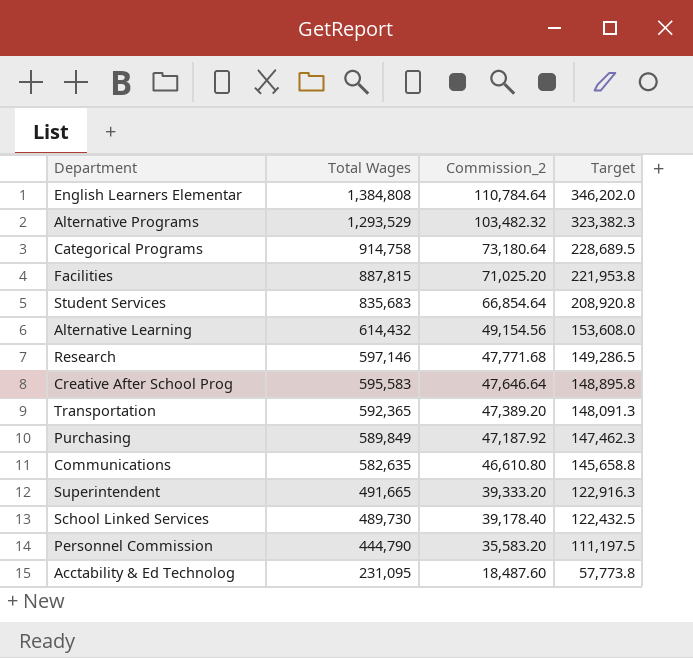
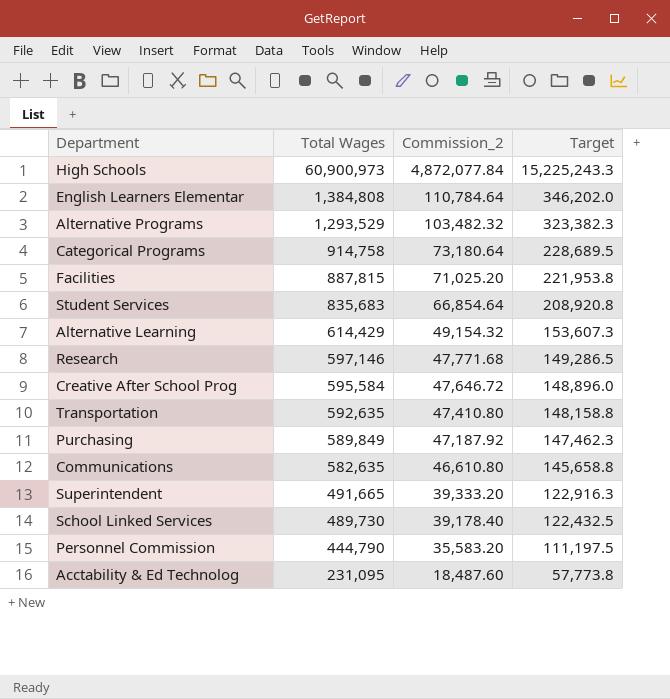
row High Schools: none -> 60,900,973 | 4,872,077.84 | 15,225,243.3
Alternative Learning | Total Wages: 614,432 -> 614,429
Alternative Learning | Commission_2: 49,154.56 -> 49,154.32
Alternative Learning | Target: 153,608.0 -> 153,607.3
Creative After School Prog | Total Wages: 595,583 -> 595,584
Creative After School Prog | Commission_2: 47,646.64 -> 47,646.72
Creative After School Prog | Target: 148,895.8 -> 148,896.0
Transportation | Total Wages: 592,365 -> 592,635
Transportation | Commission_2: 47,389.20 -> 47,410.80
Transportation | Target: 148,091.3 -> 148,158.8

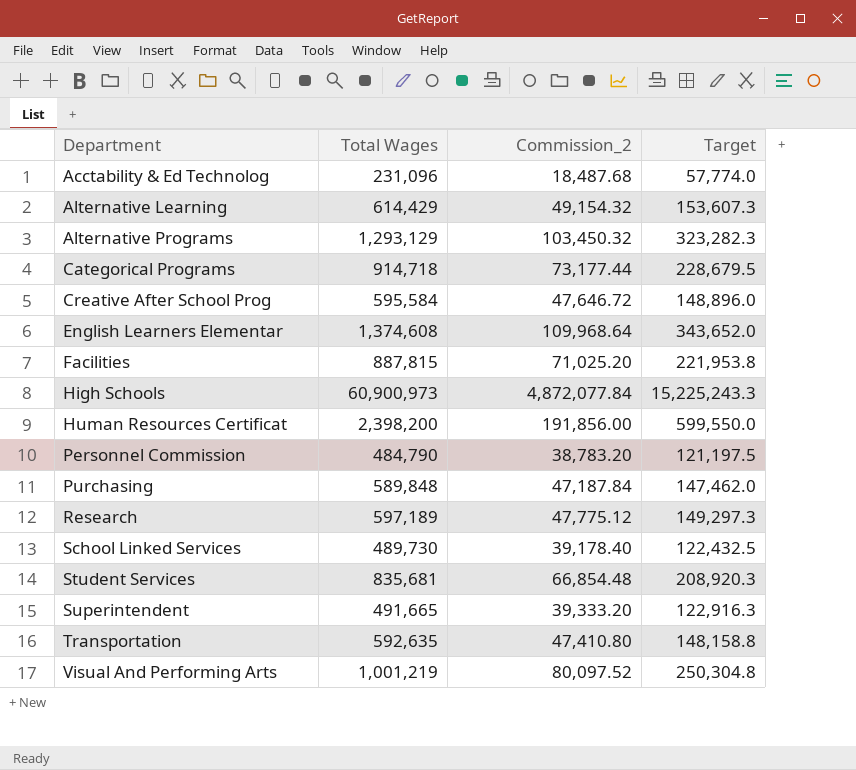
row order: Total Wages descending -> Department ascending
row Communications: 582,635 | 46,610.80 | 145,658.8 -> none
Acctability & Ed Technolog | Total Wages: 231,095 -> 231,096
Acctability & Ed Technolog | Commission_2: 18,487.60 -> 18,487.68
Acctability & Ed Technolog | Target: 57,773.8 -> 57,774.0
Alternative Programs | Total Wages: 1,293,529 -> 1,293,129
Alternative Programs | Commission_2: 103,482.32 -> 103,450.32
Alternative Programs | Target: 323,382.3 -> 323,282.3
Categorical Programs | Total Wages: 914,758 -> 914,718
Categorical Programs | Commission_2: 73,180.64 -> 73,177.44
Categorical Programs | Target: 228,689.5 -> 228,679.5
English Learners Elementar | Total Wages: 1,384,808 -> 1,374,608
English Learners Elementar | Commission_2: 110,784.64 -> 109,968.64
English Learners Elementar | Target: 346,202.0 -> 343,652.0
row Human Resources Certificat: none -> 2,398,200 | 191,856.00 | 599,550.0
Personnel Commission | Total Wages: 444,790 -> 484,790
Personnel Commission | Commission_2: 35,583.20 -> 38,783.20
Personnel Commission | Target: 111,197.5 -> 121,197.5
Purchasing | Total Wages: 589,849 -> 589,848
Purchasing | Commission_2: 47,187.92 -> 47,187.84
Purchasing | Target: 147,462.3 -> 147,462.0
Research | Total Wages: 597,146 -> 597,189
Research | Commission_2: 47,771.68 -> 47,775.12
Research | Target: 149,286.5 -> 149,297.3
Student Services | Total Wages: 835,683 -> 835,681
Student Services | Commission_2: 66,854.64 -> 66,854.48
Student Services | Target: 208,920.8 -> 208,920.3
row Visual And Performing Arts: none -> 1,001,219 | 80,097.52 | 250,304.8

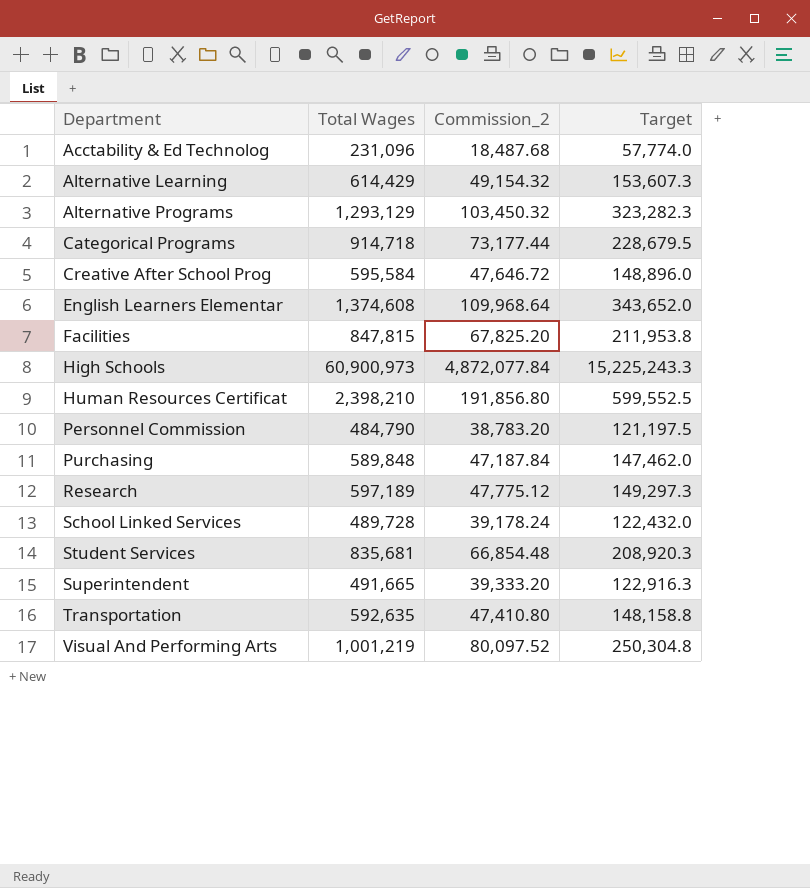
Facilities | Total Wages: 887,815 -> 847,815
Facilities | Commission_2: 71,025.20 -> 67,825.20
Facilities | Target: 221,953.8 -> 211,953.8
Human Resources Certificat | Total Wages: 2,398,200 -> 2,398,210
Human Resources Certificat | Commission_2: 191,856.00 -> 191,856.80
Human Resources Certificat | Target: 599,550.0 -> 599,552.5
School Linked Services | Total Wages: 489,730 -> 489,728
School Linked Services | Commission_2: 39,178.40 -> 39,178.24
School Linked Services | Target: 122,432.5 -> 122,432.0

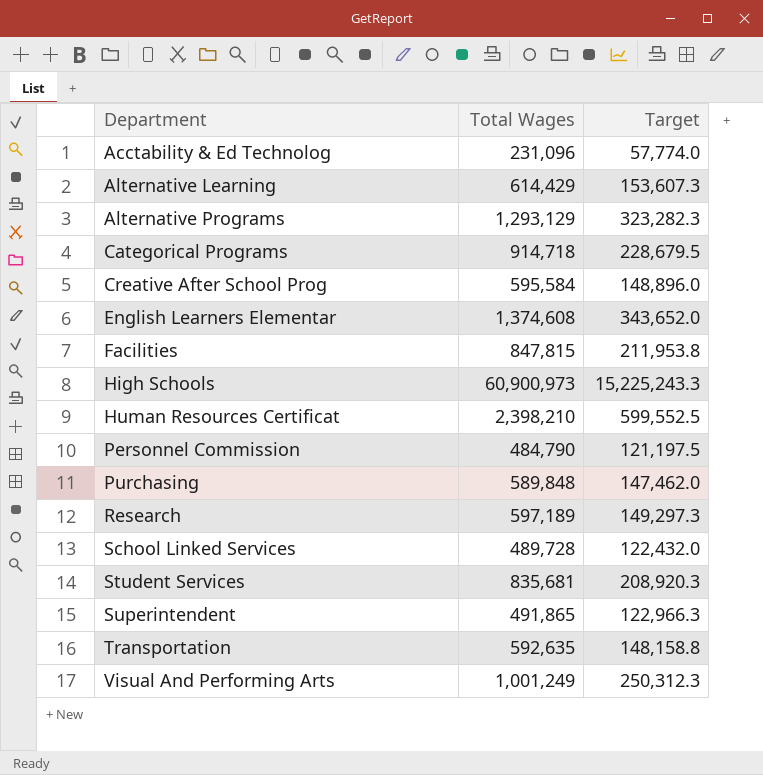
column Commission_2 | formula: [Total Wages] * 0.08 -> none
Superintendent | Total Wages: 491,665 -> 491,865
Superintendent | Target: 122,916.3 -> 122,966.3
Visual And Performing Arts | Total Wages: 1,001,219 -> 1,001,249
Visual And Performing Arts | Target: 250,304.8 -> 250,312.3

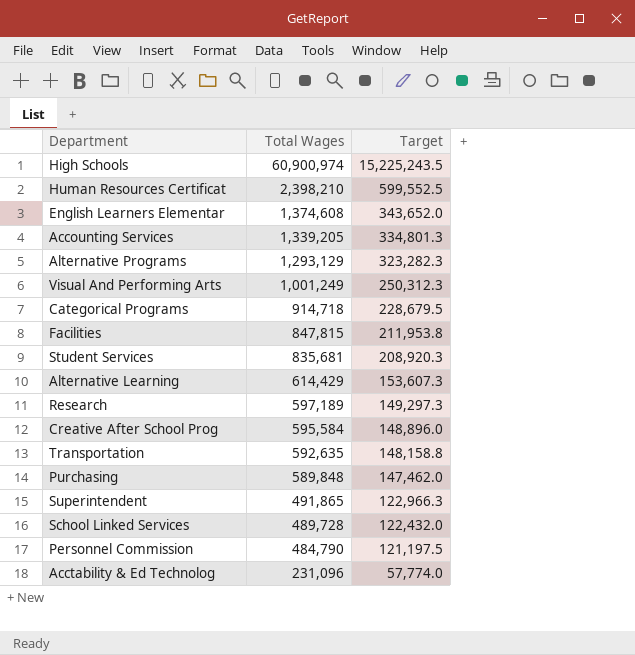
row order: Department ascending -> Total Wages descending
High Schools | Total Wages: 60,900,973 -> 60,900,974
High Schools | Target: 15,225,243.3 -> 15,225,243.5
row Accounting Services: none -> 1,339,205 | 334,801.3

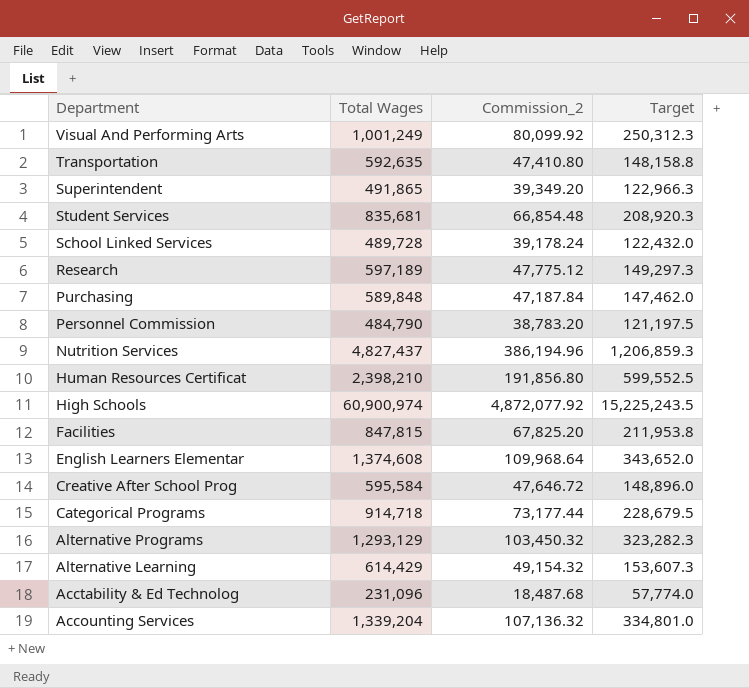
row order: Total Wages descending -> Department descending
column Commission_2 | formula: none -> [Total Wages] * 0.08
row Nutrition Services: none -> 4,827,437 | 386,194.96 | 1,206,859.3
Accounting Services | Total Wages: 1,339,205 -> 1,339,204
Accounting Services | Target: 334,801.3 -> 334,801.0

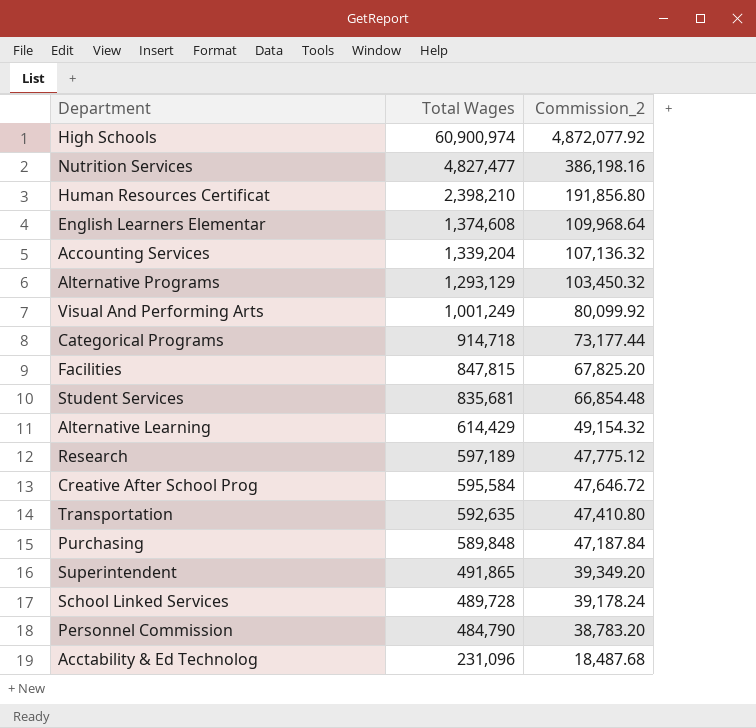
row order: Department descending -> Total Wages descending
column Target | formula: [Total Wages] * 0.25 -> none
Nutrition Services | Total Wages: 4,827,437 -> 4,827,477
Nutrition Services | Commission_2: 386,194.96 -> 386,198.16

